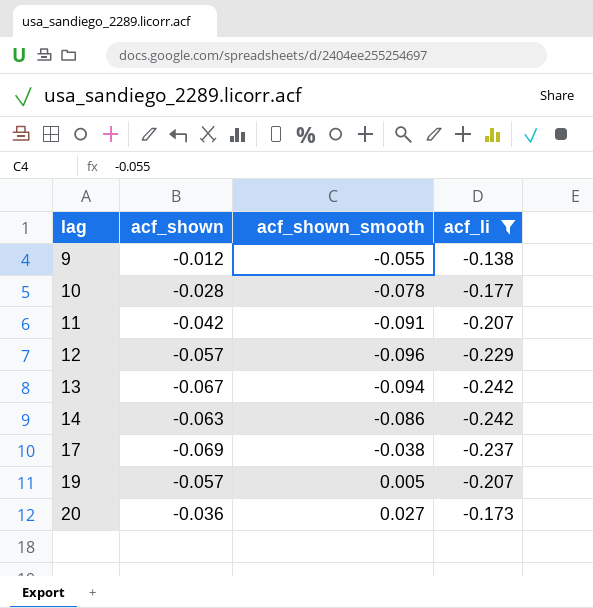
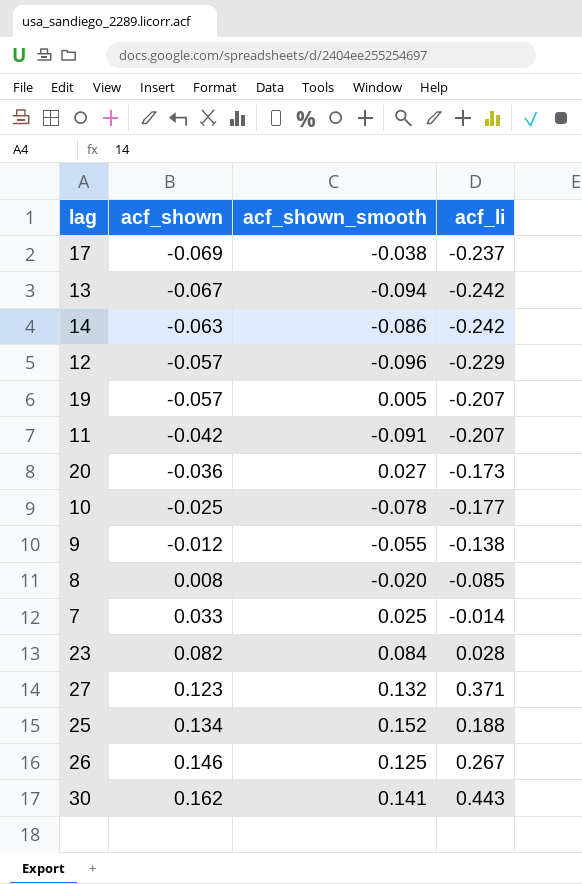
filter: acf_li <= -0.138 -> none
row order: lag ascending -> acf_shown ascending
10 | acf_shown: -0.028 -> -0.025

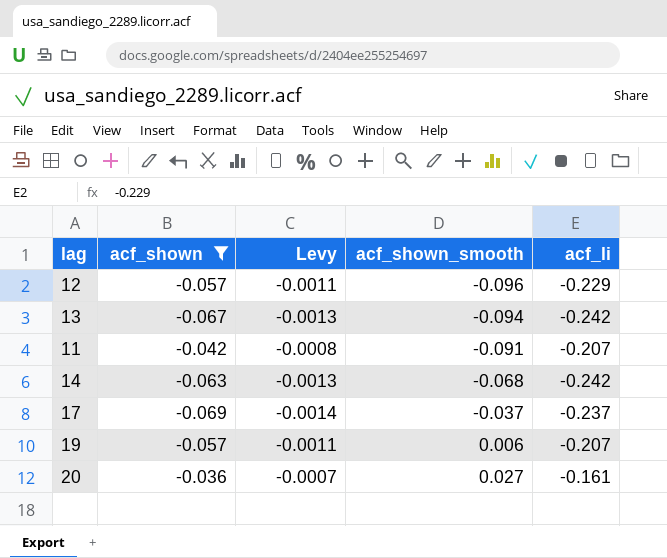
filter: none -> acf_shown <= -0.036
row order: acf_shown ascending -> acf_shown_smooth ascending
column Levy | formula: none -> [acf_shown] * 0.02
14 | acf_shown_smooth: -0.086 -> -0.068
17 | acf_shown_smooth: -0.038 -> -0.037
19 | acf_shown_smooth: 0.005 -> 0.006
20 | acf_li: -0.173 -> -0.161

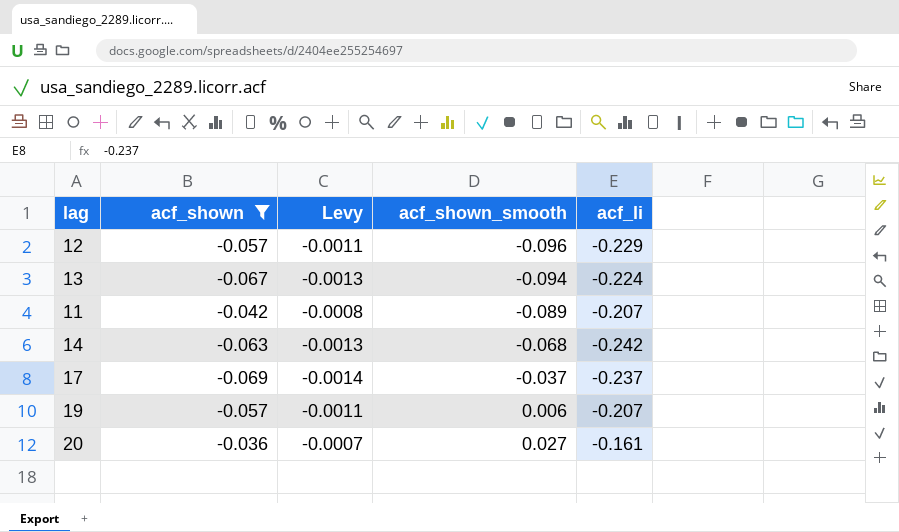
13 | acf_li: -0.242 -> -0.224
11 | acf_shown_smooth: -0.091 -> -0.089

